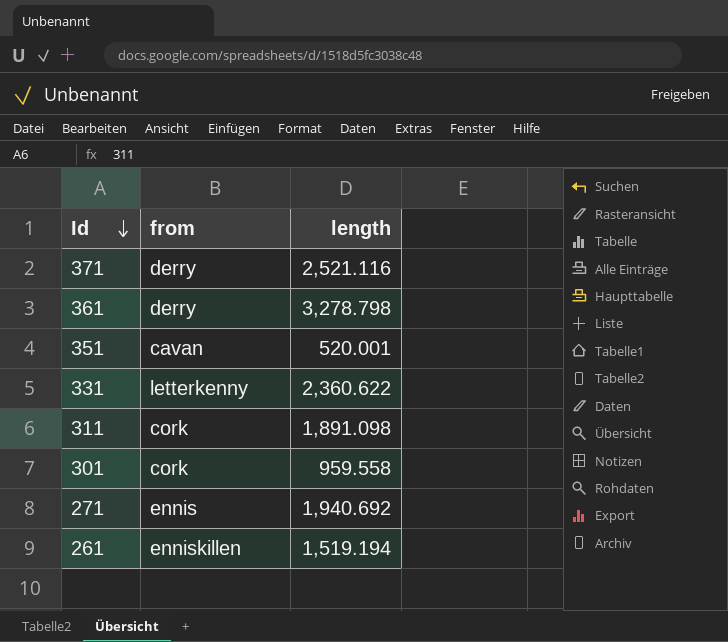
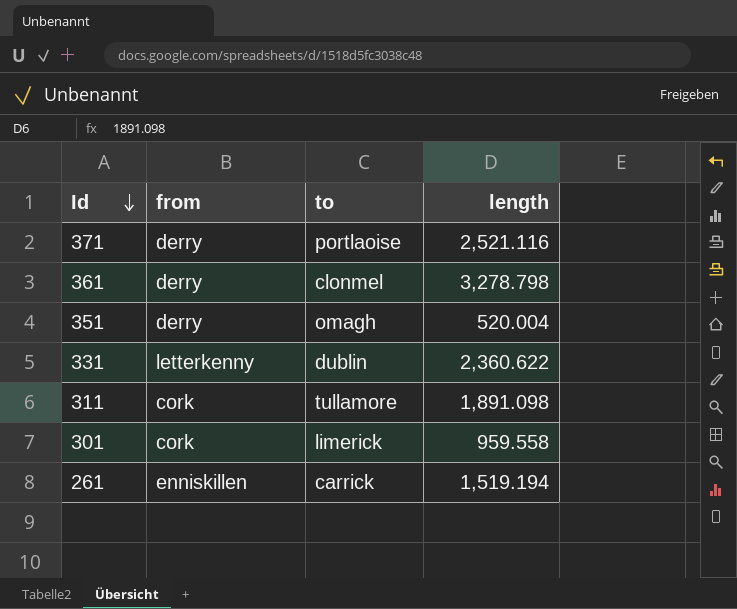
column to | position: none -> 3
row 271: ennis | 1,940.692 -> none
351 | from: cavan -> derry
351 | length: 520.001 -> 520.004

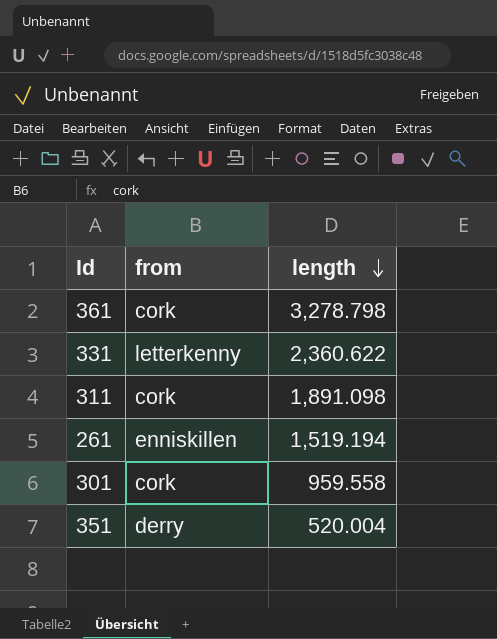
row order: Id descending -> length descending
column to | position: 3 -> none
row 371: derry | portlaoise | 2,521.116 -> none
361 | from: derry -> cork

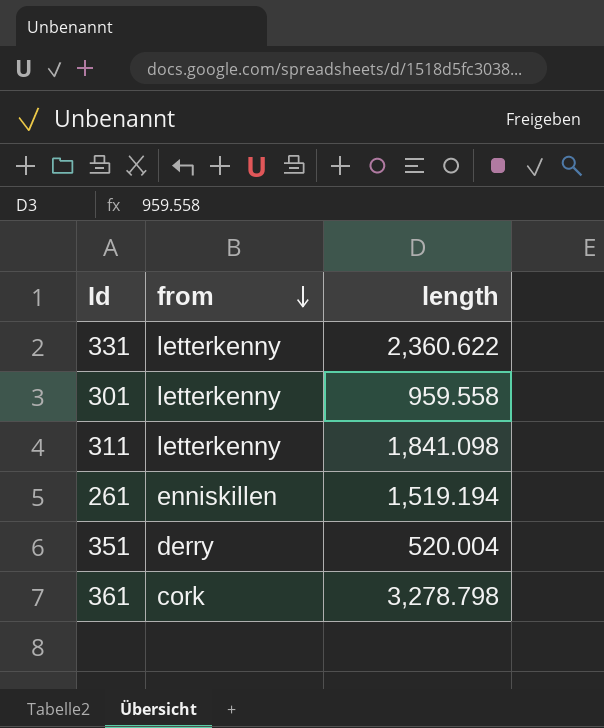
row order: length descending -> from descending
301 | from: cork -> letterkenny
311 | from: cork -> letterkenny
311 | length: 1,891.098 -> 1,841.098

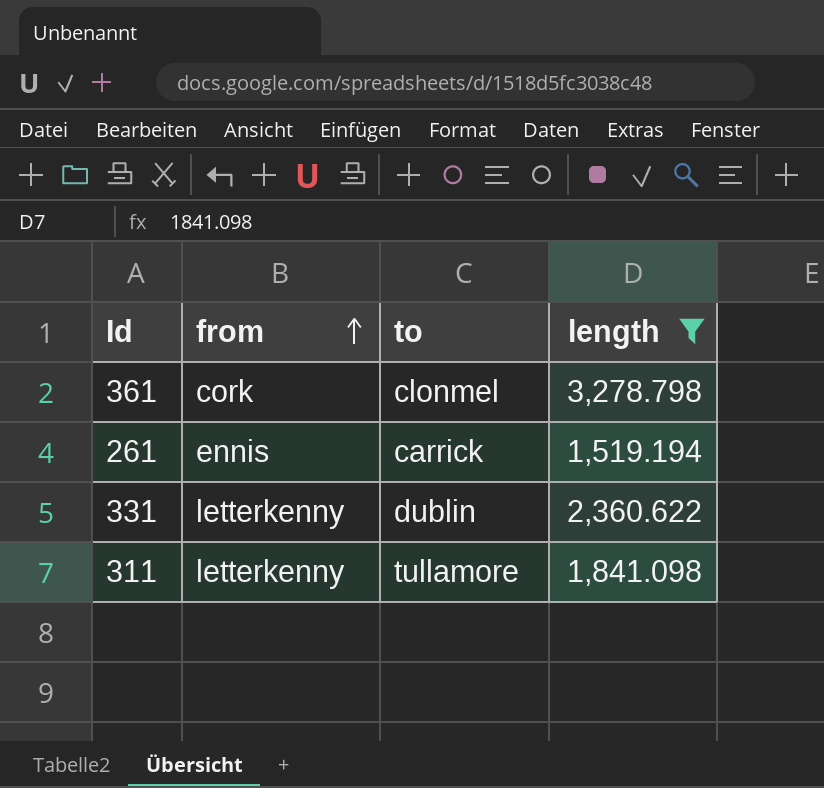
filter: none -> length >= 1,519.194
row order: from descending -> from ascending
column to | position: none -> 3
261 | from: enniskillen -> ennis

